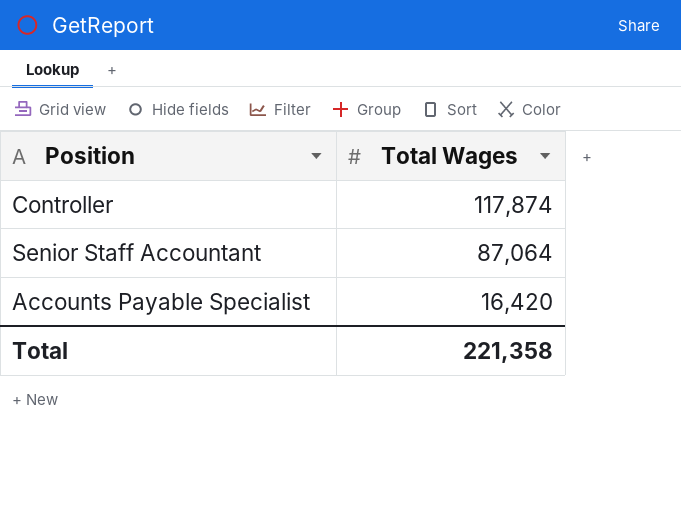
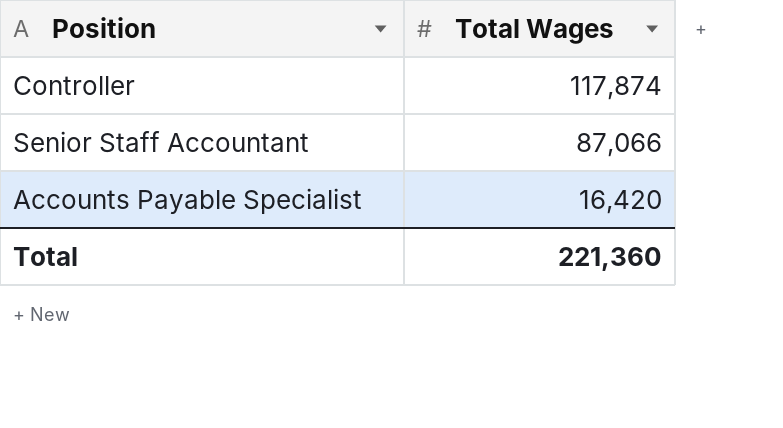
Senior Staff Accountant | Total Wages: 87,064 -> 87,066
Total | Total Wages: 221,358 -> 221,360

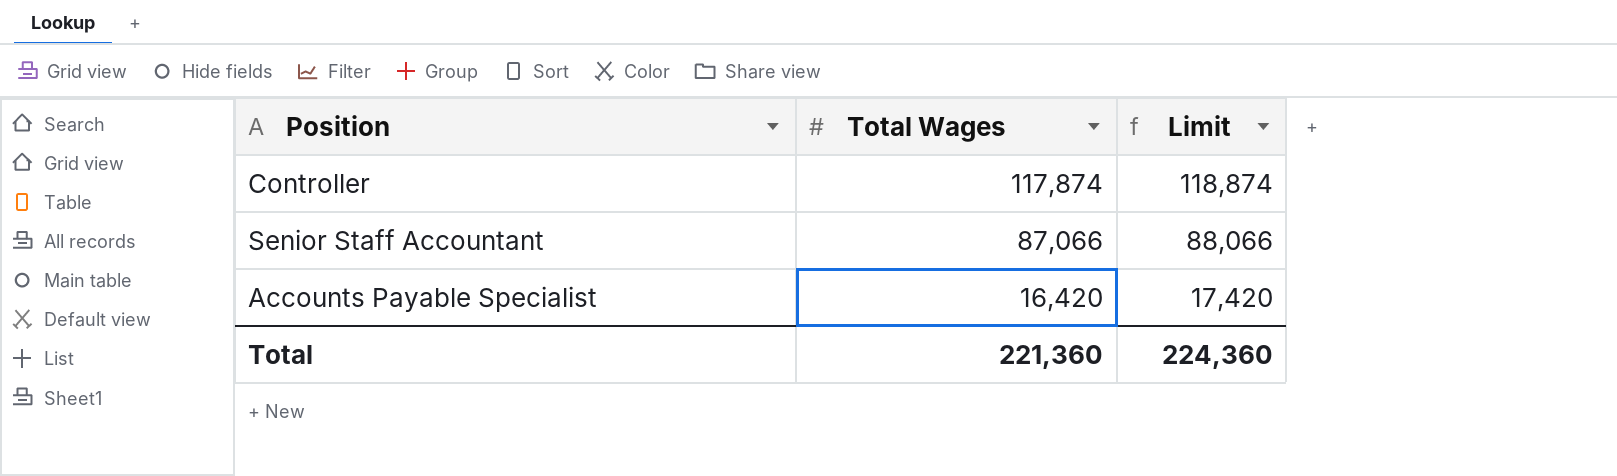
column Limit | formula: none -> [Total Wages] + 1000

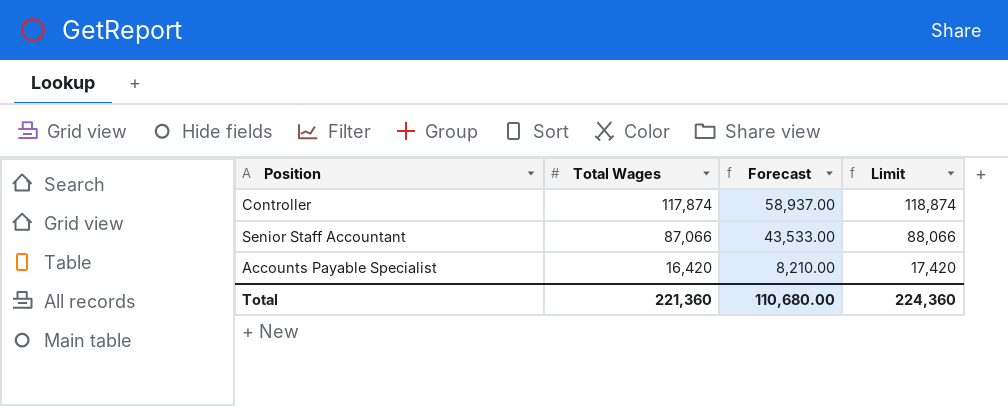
column Forecast | formula: none -> [Total Wages] * 0.5

